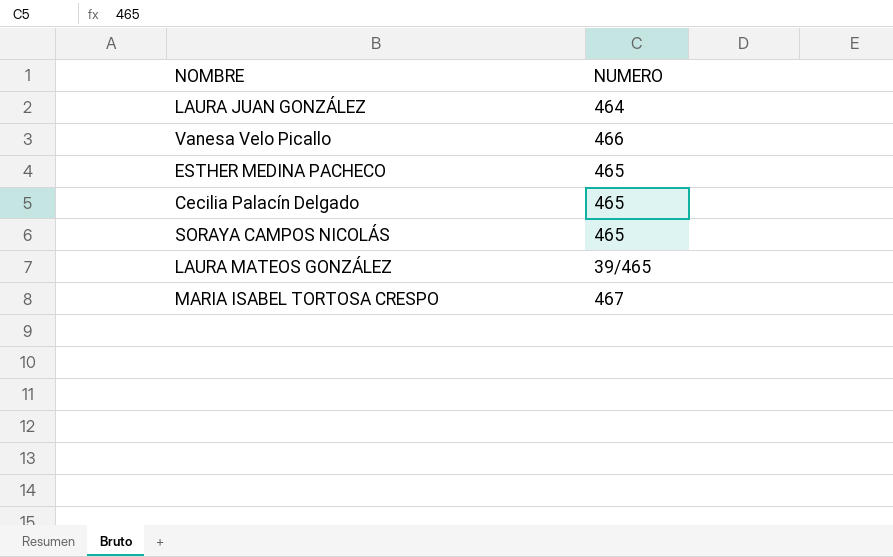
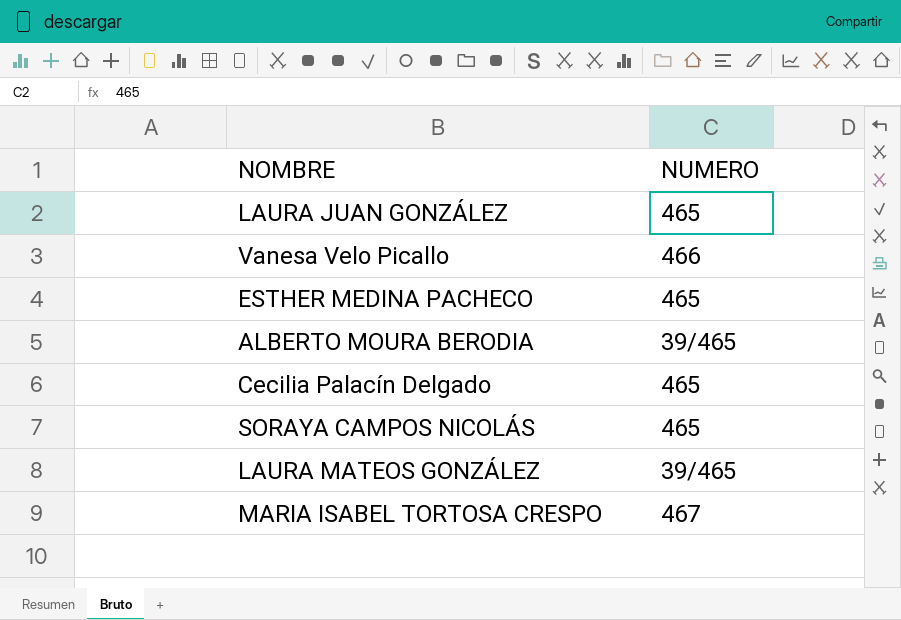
LAURA JUAN GONZÁLEZ | NUMERO: 464 -> 465
row ALBERTO MOURA BERODIA: none -> 39/465

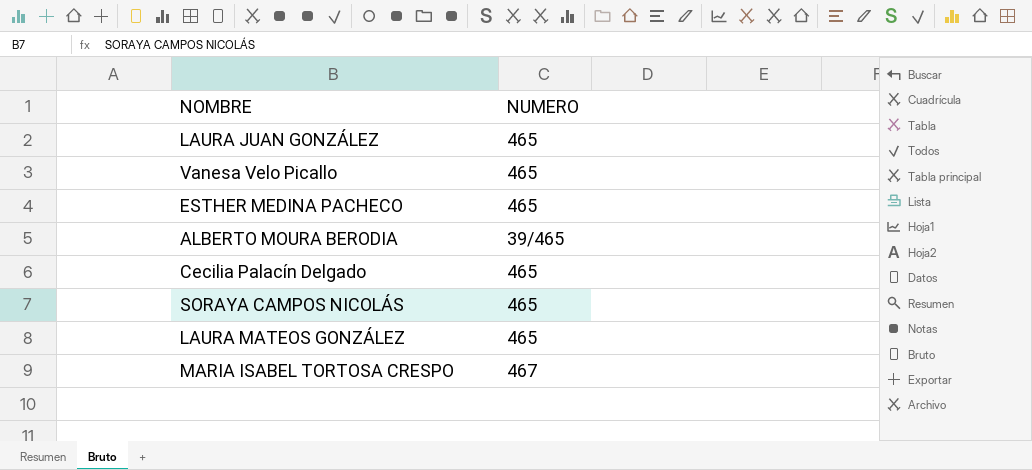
Vanesa Velo Picallo | NUMERO: 466 -> 465
LAURA MATEOS GONZÁLEZ | NUMERO: 39/465 -> 465

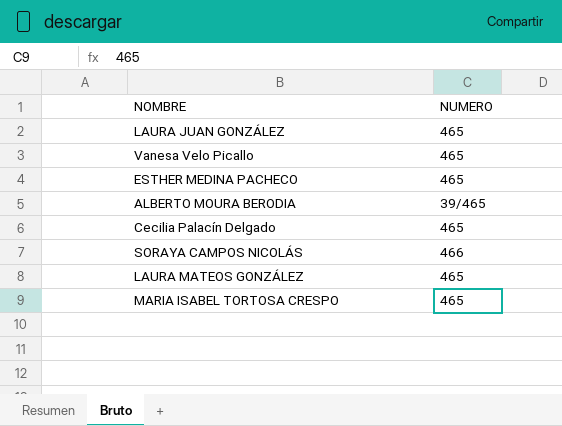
SORAYA CAMPOS NICOLÁS | NUMERO: 465 -> 466
MARIA ISABEL TORTOSA CRESPO | NUMERO: 467 -> 465

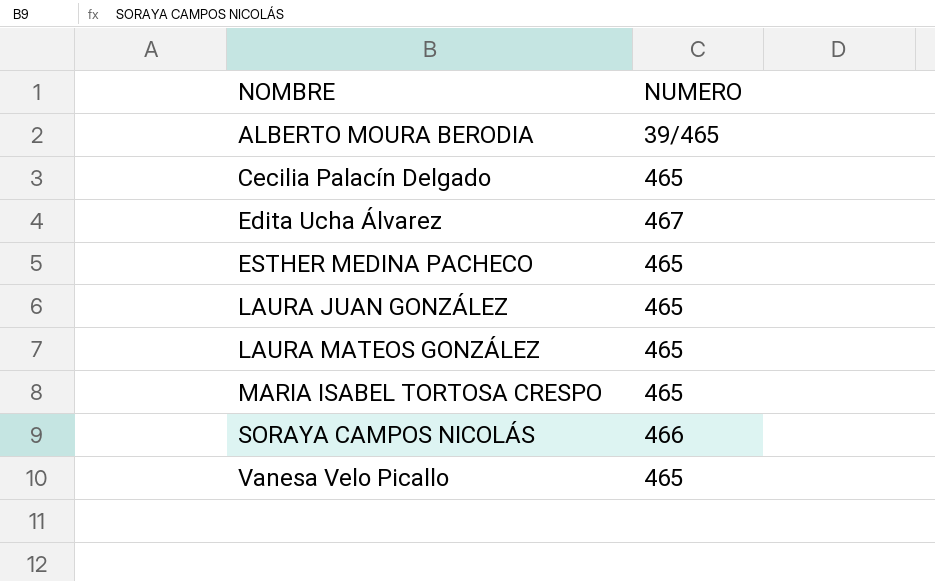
row order: none -> NOMBRE ascending
row Edita Ucha Álvarez: none -> 467

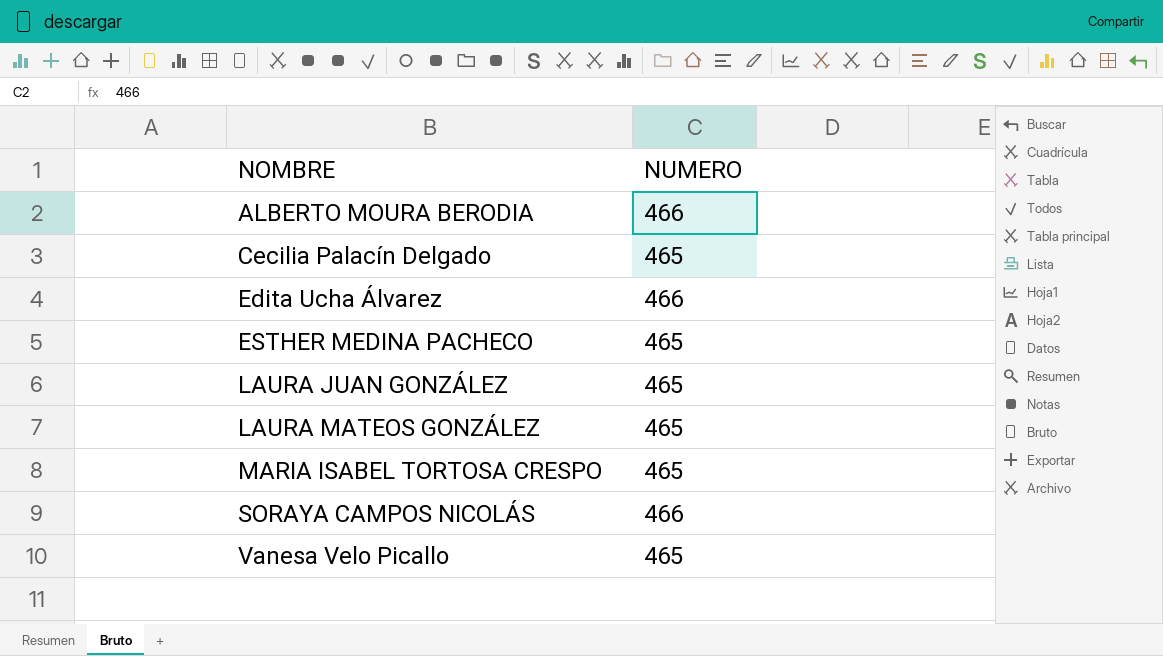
ALBERTO MOURA BERODIA | NUMERO: 39/465 -> 466
Edita Ucha Álvarez | NUMERO: 467 -> 466

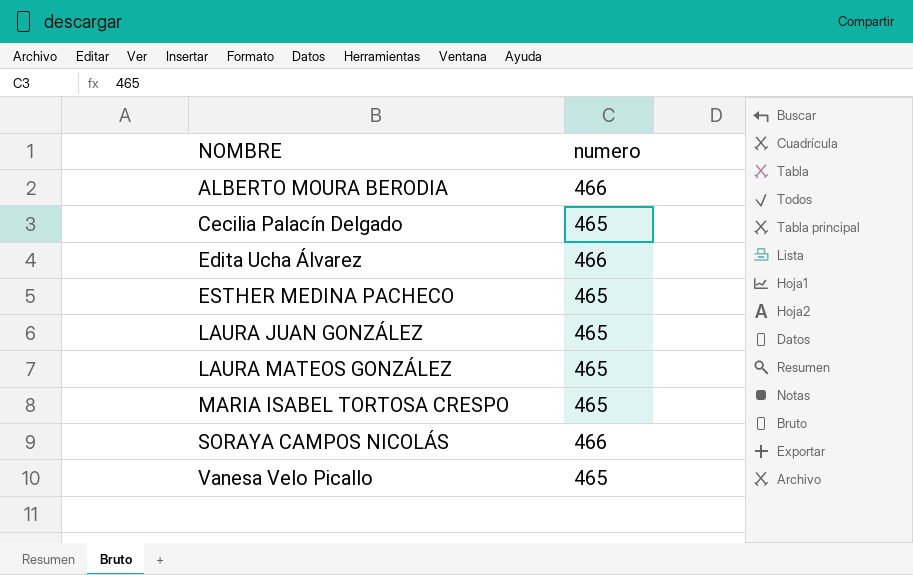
column name: NUMERO -> numero

